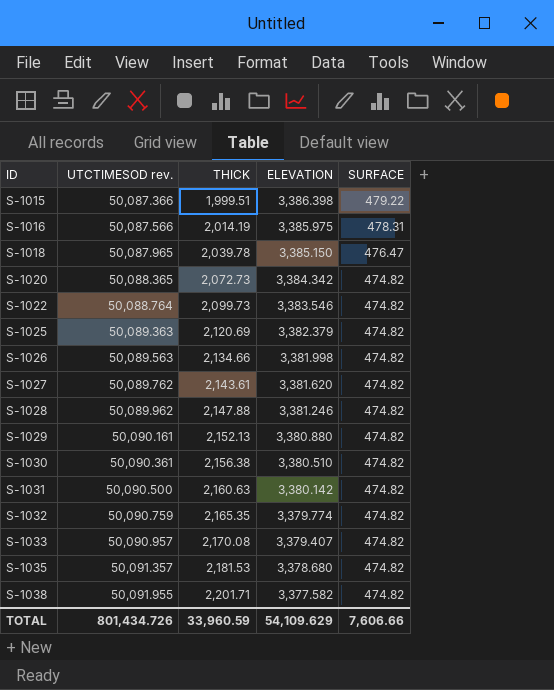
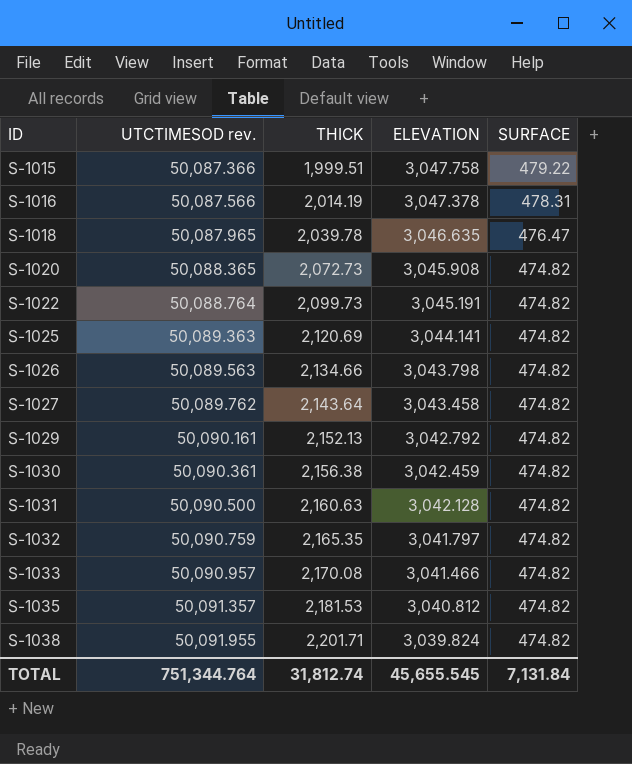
row S-1028: 50,089.962 | 2,147.88 | 3,381.246 | 474.82 -> none
S-1015 | ELEVATION: 3,386.398 -> 3,047.758
S-1016 | ELEVATION: 3,385.975 -> 3,047.378
S-1018 | ELEVATION: 3,385.150 -> 3,046.635
S-1020 | ELEVATION: 3,384.342 -> 3,045.908
S-1022 | ELEVATION: 3,383.546 -> 3,045.191
S-1025 | ELEVATION: 3,382.379 -> 3,044.141
S-1026 | ELEVATION: 3,381.998 -> 3,043.798
S-1027 | THICK: 2,143.61 -> 2,143.64
S-1027 | ELEVATION: 3,381.620 -> 3,043.458
S-1029 | ELEVATION: 3,380.880 -> 3,042.792
S-1030 | ELEVATION: 3,380.510 -> 3,042.459
S-1031 | ELEVATION: 3,380.142 -> 3,042.128
S-1032 | ELEVATION: 3,379.774 -> 3,041.797
S-1033 | ELEVATION: 3,379.407 -> 3,041.466
S-1035 | ELEVATION: 3,378.680 -> 3,040.812
S-1038 | ELEVATION: 3,377.582 -> 3,039.824
TOTAL | UTCTIMESOD rev.: 801,434.726 -> 751,344.764
TOTAL | THICK: 33,960.59 -> 31,812.74
TOTAL | ELEVATION: 54,109.629 -> 45,655.545
TOTAL | SURFACE: 7,606.66 -> 7,131.84

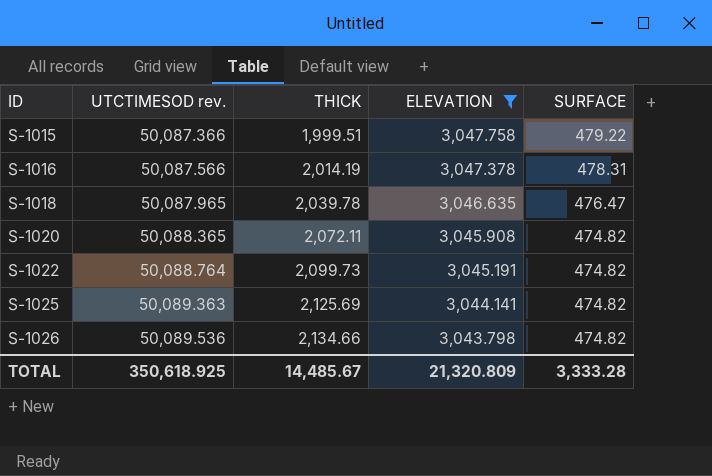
filter: none -> ELEVATION >= 3,043.798
S-1020 | THICK: 2,072.73 -> 2,072.11
S-1025 | THICK: 2,120.69 -> 2,125.69
S-1026 | UTCTIMESOD rev.: 50,089.563 -> 50,089.536
TOTAL | UTCTIMESOD rev.: 751,344.764 -> 350,618.925
TOTAL | THICK: 31,812.74 -> 14,485.67
TOTAL | ELEVATION: 45,655.545 -> 21,320.809
TOTAL | SURFACE: 7,131.84 -> 3,333.28

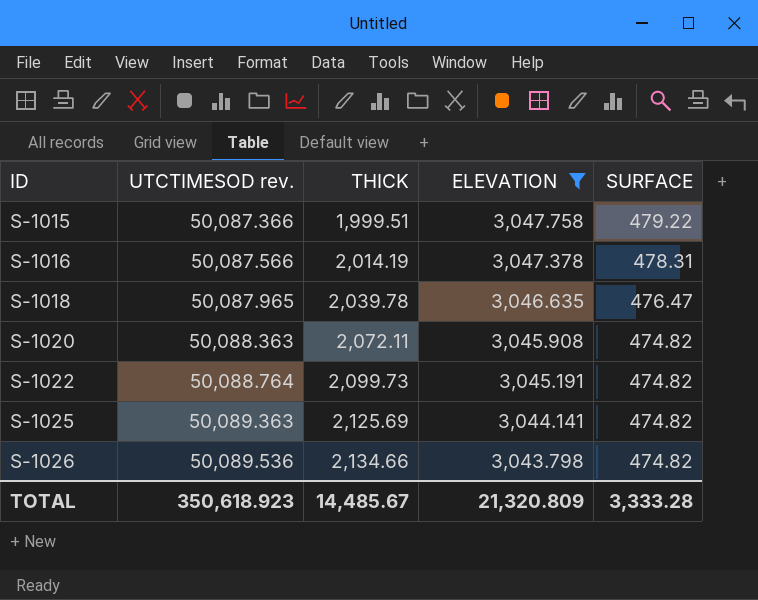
S-1020 | UTCTIMESOD rev.: 50,088.365 -> 50,088.363
TOTAL | UTCTIMESOD rev.: 350,618.925 -> 350,618.923

